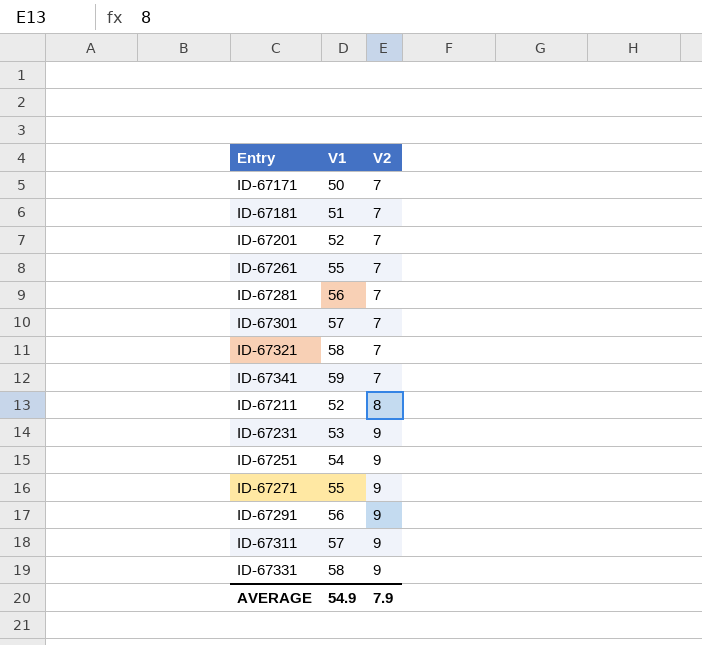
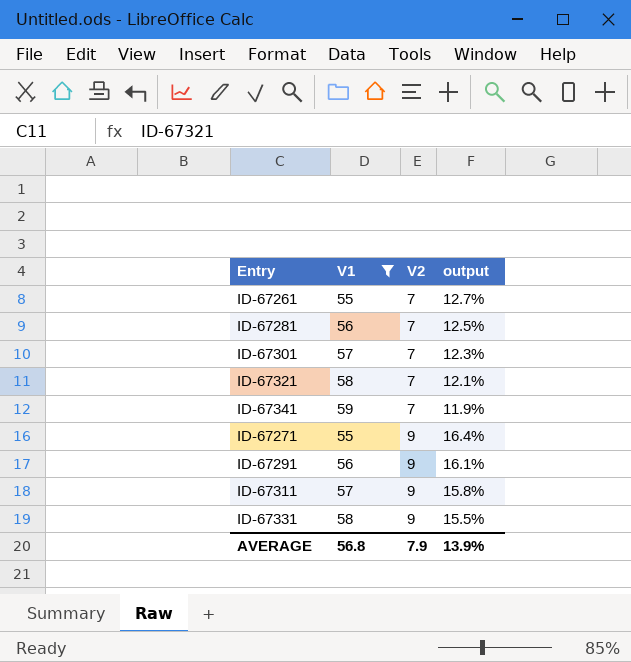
filter: none -> V1 >= 55
column output | formula: none -> [V2] / [V1]
AVERAGE | V1: 54.9 -> 56.8

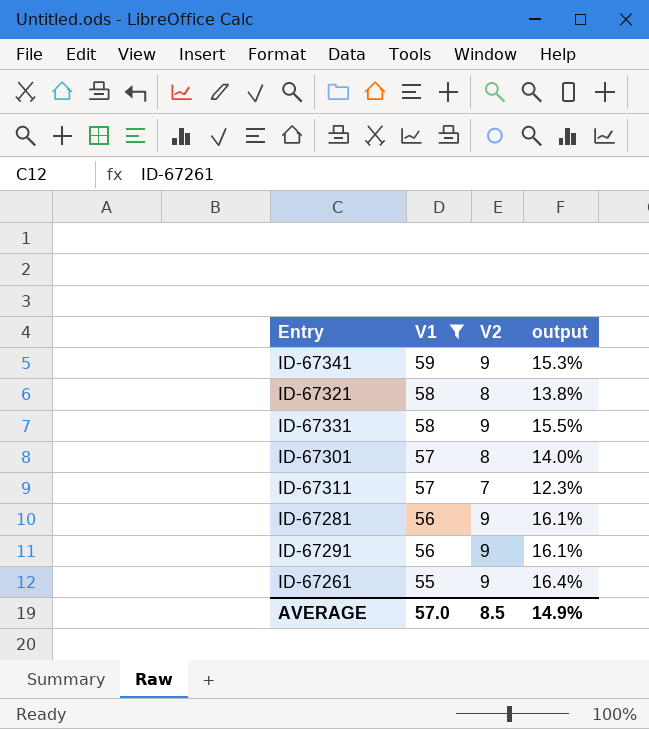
row order: V2 ascending -> V1 descending
row ID-67271: 55 | 9 | 16.4% -> none
ID-67341 | V2: 7 -> 9
ID-67341 | output: 11.9% -> 15.3%
ID-67321 | V2: 7 -> 8
ID-67321 | output: 12.1% -> 13.8%
ID-67301 | V2: 7 -> 8
ID-67301 | output: 12.3% -> 14.0%
ID-67311 | V2: 9 -> 7
ID-67311 | output: 15.8% -> 12.3%
ID-67281 | V2: 7 -> 9
ID-67281 | output: 12.5% -> 16.1%
ID-67261 | V2: 7 -> 9
ID-67261 | output: 12.7% -> 16.4%
AVERAGE | V1: 56.8 -> 57.0
AVERAGE | V2: 7.9 -> 8.5
AVERAGE | output: 13.9% -> 14.9%

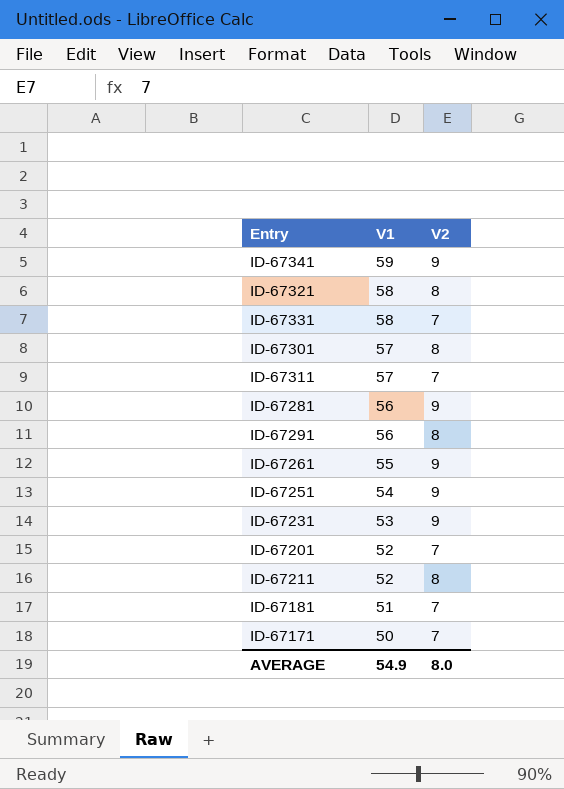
filter: V1 >= 55 -> none
column output | formula: [V2] / [V1] -> none
ID-67331 | V2: 9 -> 7
ID-67291 | V2: 9 -> 8
AVERAGE | V1: 57.0 -> 54.9
AVERAGE | V2: 8.5 -> 8.0

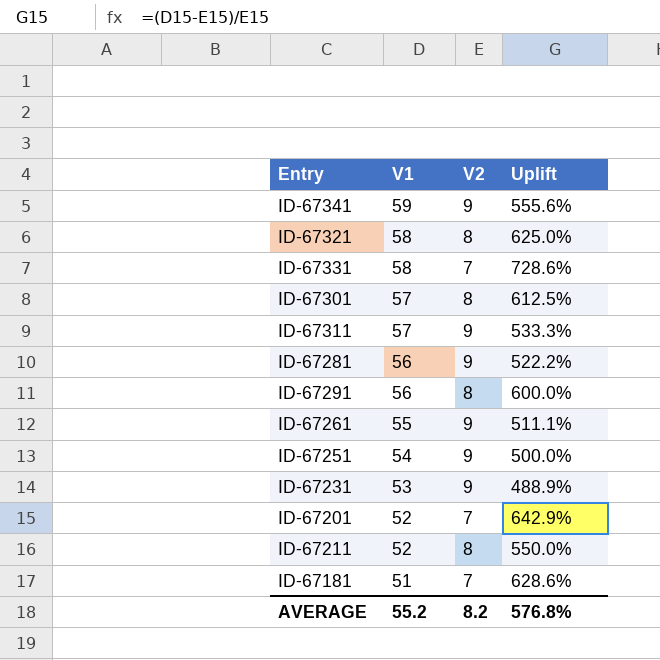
column Uplift | formula: none -> ([V1] - [V2]) / [V2]
row ID-67171: 50 | 7 -> none
ID-67311 | V2: 7 -> 9
AVERAGE | V1: 54.9 -> 55.2
AVERAGE | V2: 8.0 -> 8.2

